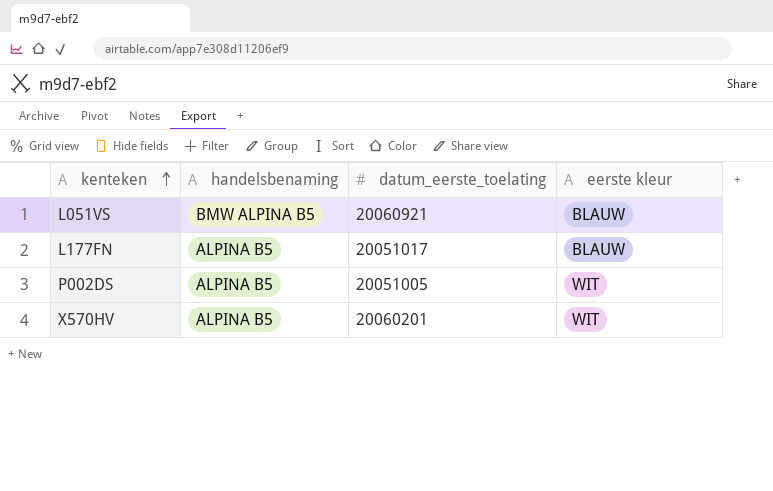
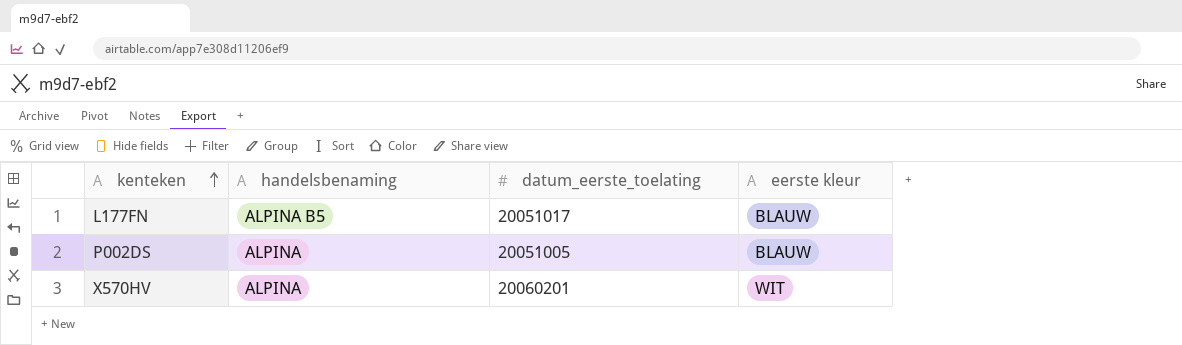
row L051VS: BMW ALPINA B5 | 20060921 | BLAUW -> none
P002DS | handelsbenaming: ALPINA B5 -> ALPINA
P002DS | eerste kleur: WIT -> BLAUW
X570HV | handelsbenaming: ALPINA B5 -> ALPINA

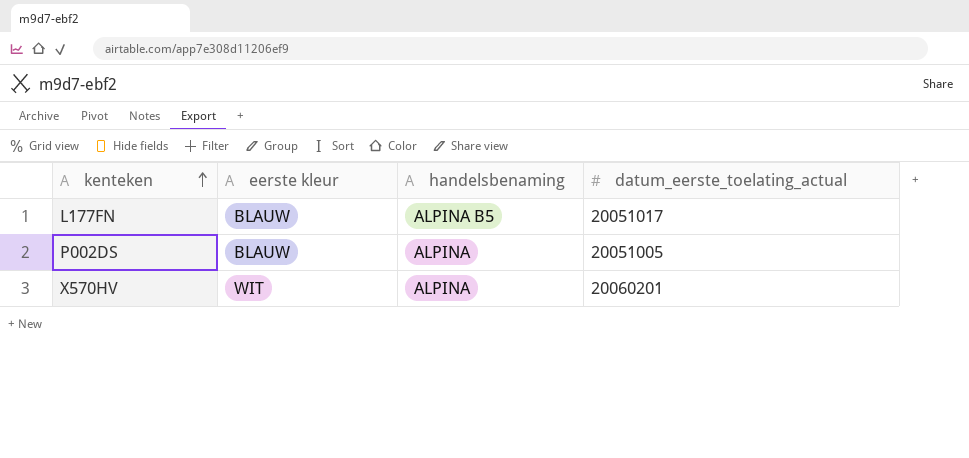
column eerste kleur | position: 4 -> 2
column name: datum_eerste_toelating -> datum_eerste_toelating_actual

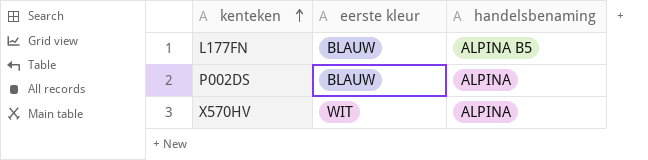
column datum_eerste_toelating_actual | position: 4 -> none

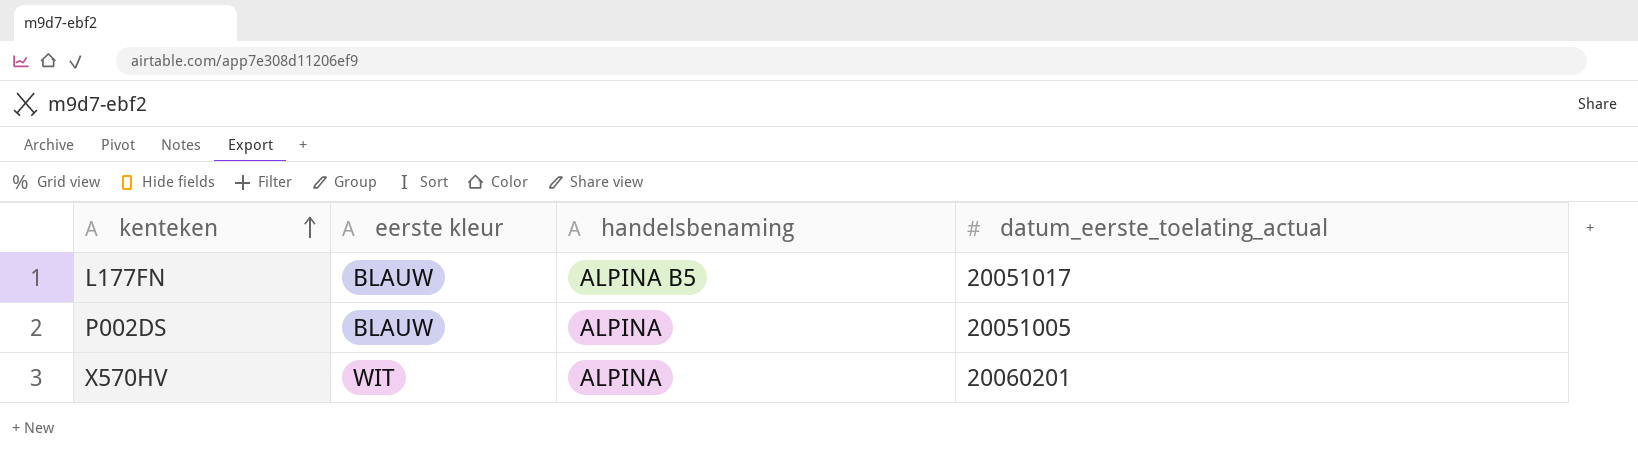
column datum_eerste_toelating_actual | position: none -> 4

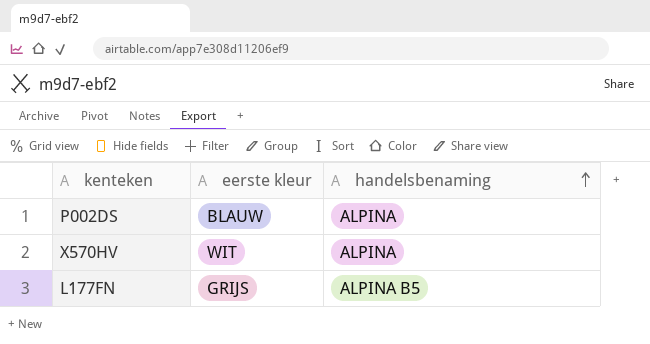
row order: kenteken ascending -> handelsbenaming ascending
column datum_eerste_toelating_actual | position: 4 -> none
L177FN | eerste kleur: BLAUW -> GRIJS

